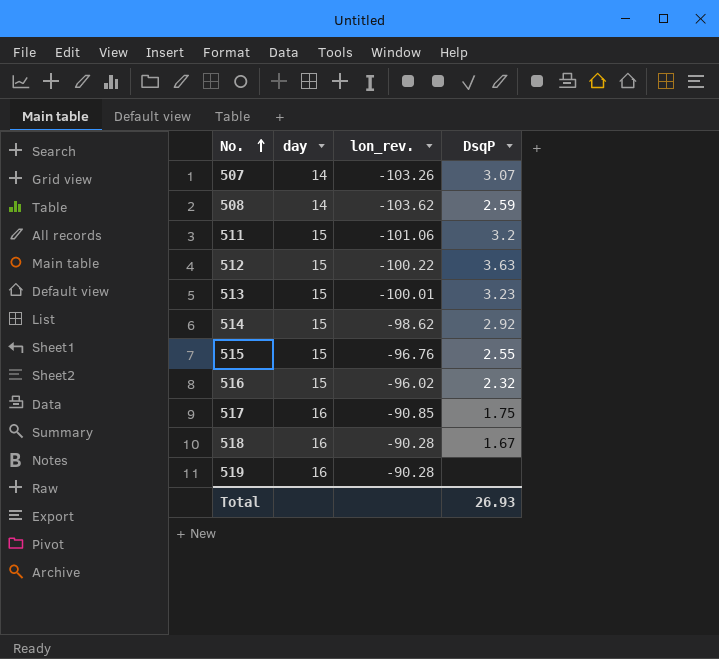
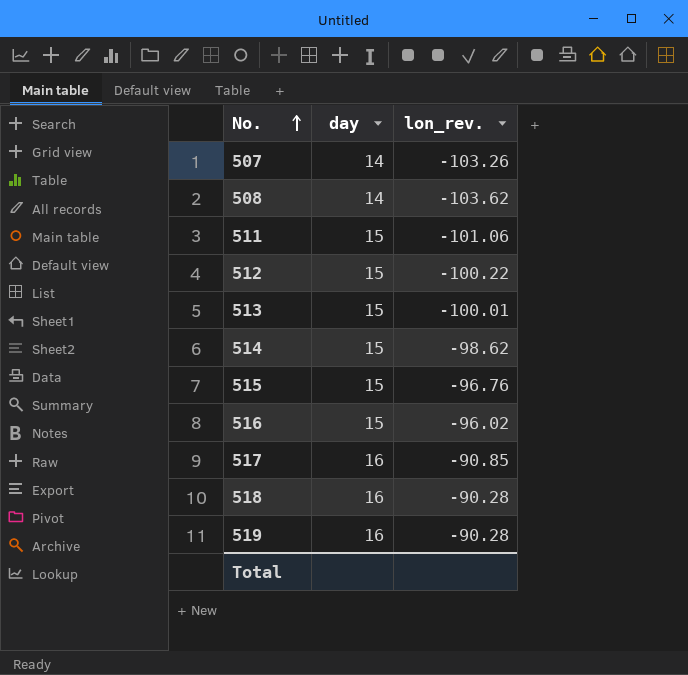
column DsqP | position: 4 -> none

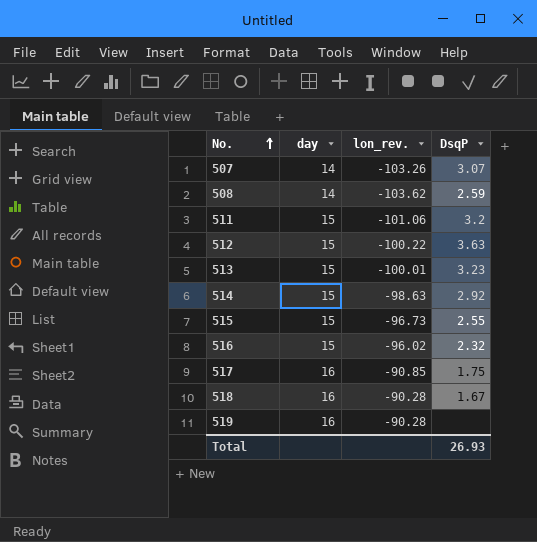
column DsqP | position: none -> 4
514 | lon_rev.: -98.62 -> -98.63
515 | lon_rev.: -96.76 -> -96.73

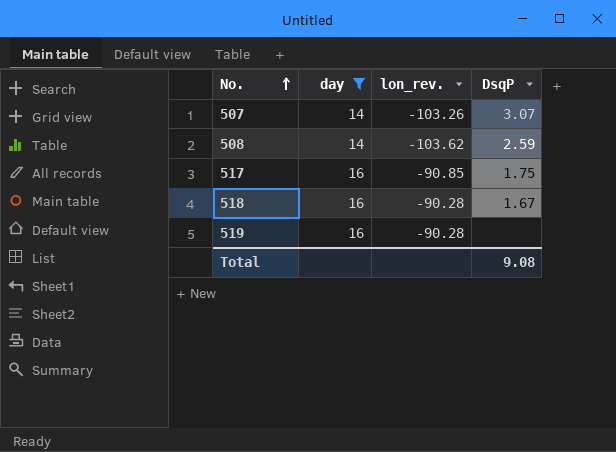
filter: none -> day != 15
Total | DsqP: 26.93 -> 9.08

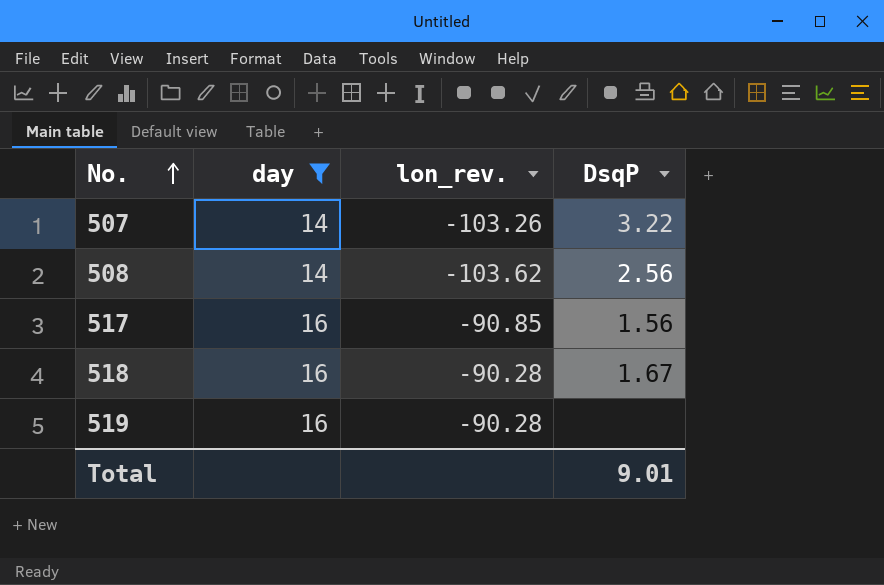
507 | DsqP: 3.07 -> 3.22
508 | DsqP: 2.59 -> 2.56
517 | DsqP: 1.75 -> 1.56
Total | DsqP: 9.08 -> 9.01

